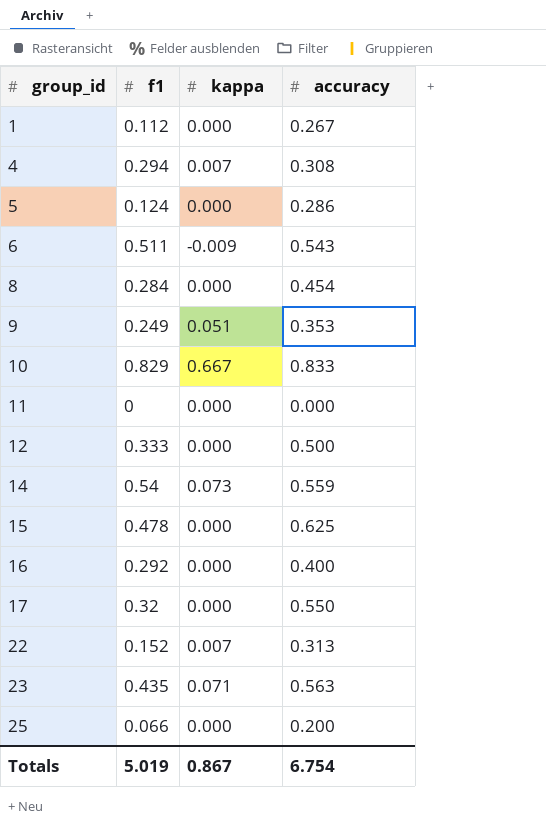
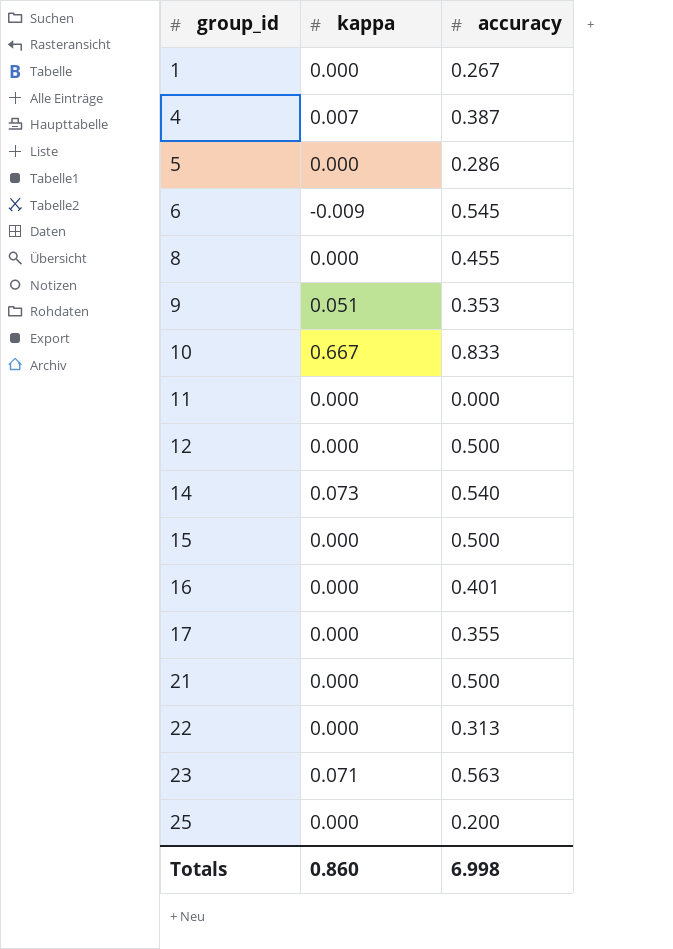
column f1 | position: 2 -> none
4 | accuracy: 0.308 -> 0.387
6 | accuracy: 0.543 -> 0.545
8 | accuracy: 0.454 -> 0.455
14 | accuracy: 0.559 -> 0.540
15 | accuracy: 0.625 -> 0.500
16 | accuracy: 0.400 -> 0.401
17 | accuracy: 0.550 -> 0.355
row 21: none -> 0.000 | 0.500
22 | kappa: 0.007 -> 0.000
Totals | kappa: 0.867 -> 0.860
Totals | accuracy: 6.754 -> 6.998

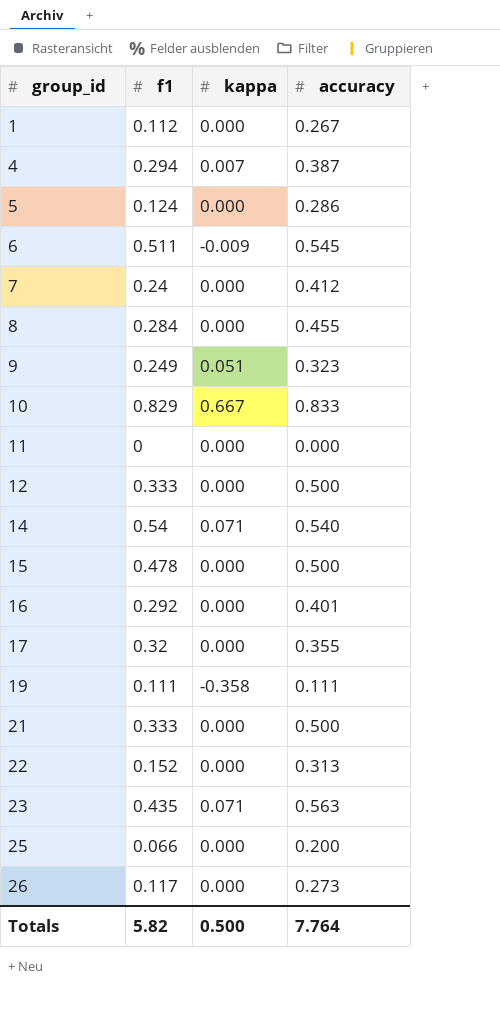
column f1 | position: none -> 2
row 7: none -> 0.24 | 0.000 | 0.412
9 | accuracy: 0.353 -> 0.323
14 | kappa: 0.073 -> 0.071
row 19: none -> 0.111 | -0.358 | 0.111
row 26: none -> 0.117 | 0.000 | 0.273
Totals | kappa: 0.860 -> 0.500
Totals | accuracy: 6.998 -> 7.764

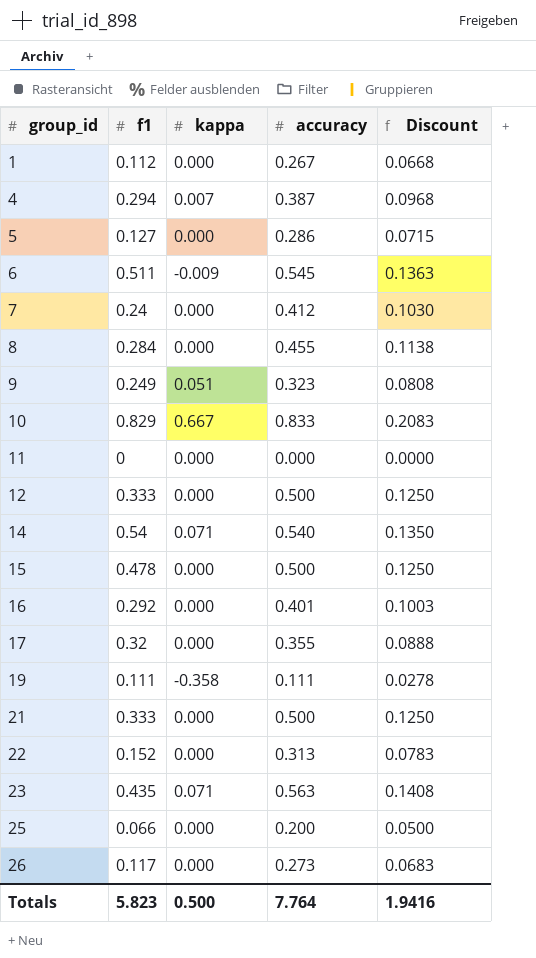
column Discount | formula: none -> [accuracy] * 0.25
5 | f1: 0.124 -> 0.127
Totals | f1: 5.82 -> 5.823

